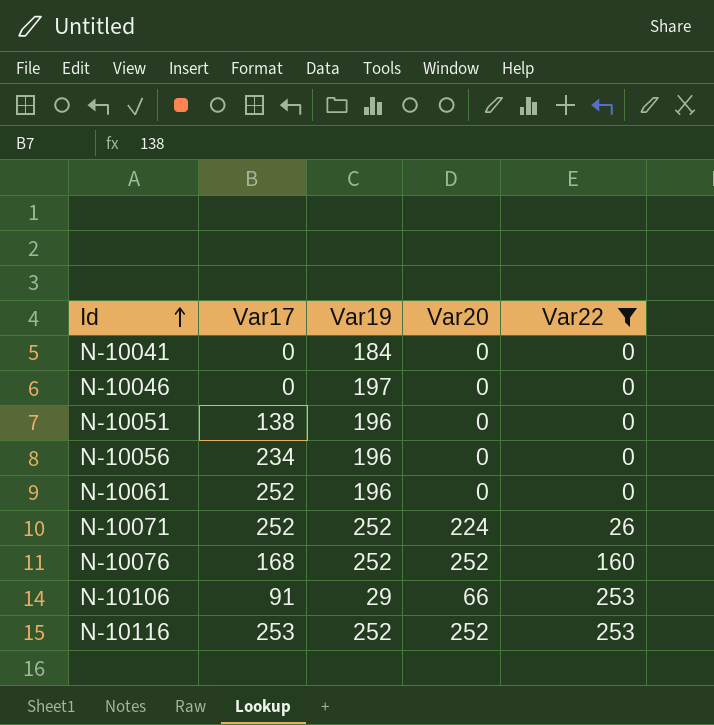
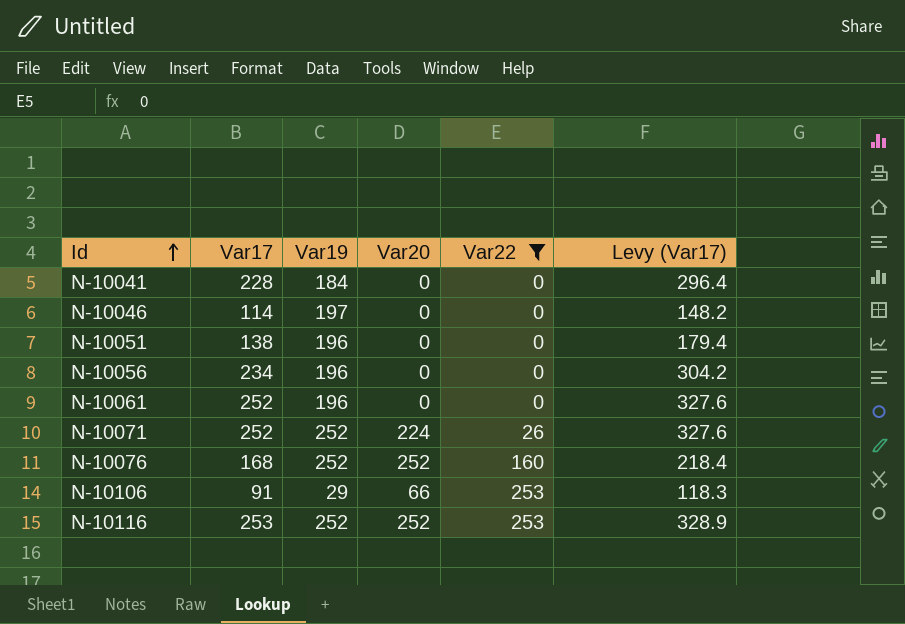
column Levy (Var17) | formula: none -> [Var17] * 1.3
N-10041 | Var17: 0 -> 228
N-10046 | Var17: 0 -> 114

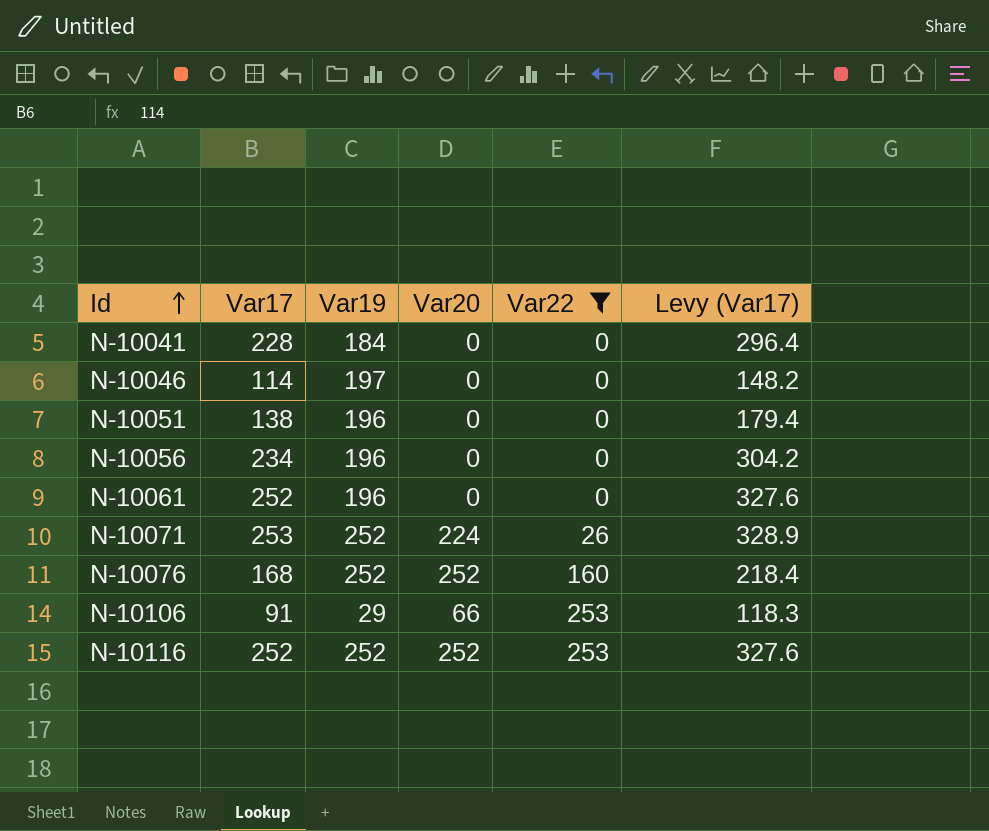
N-10071 | Var17: 252 -> 253
N-10071 | Levy (Var17): 327.6 -> 328.9
N-10116 | Var17: 253 -> 252
N-10116 | Levy (Var17): 328.9 -> 327.6

